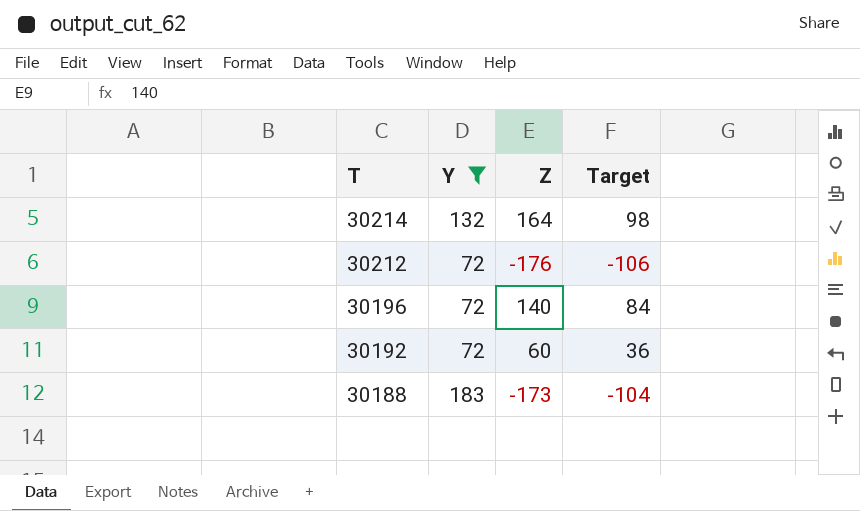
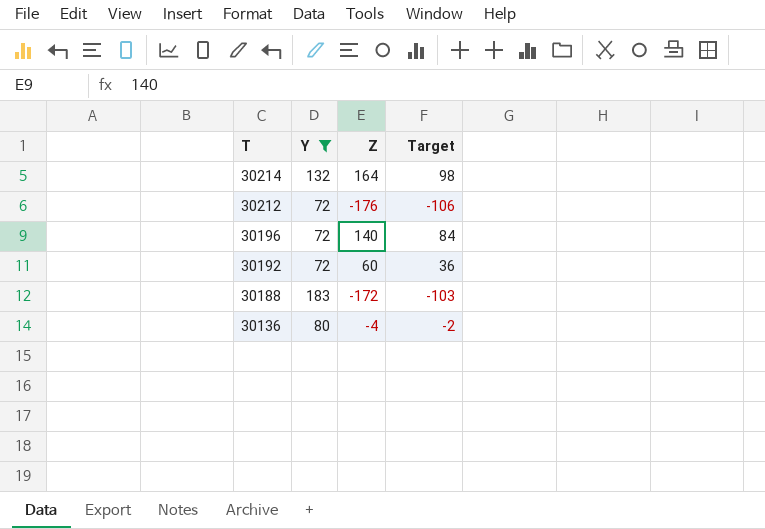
30188 | Z: -173 -> -172
30188 | Target: -104 -> -103
row 30136: none -> 80 | -4 | -2

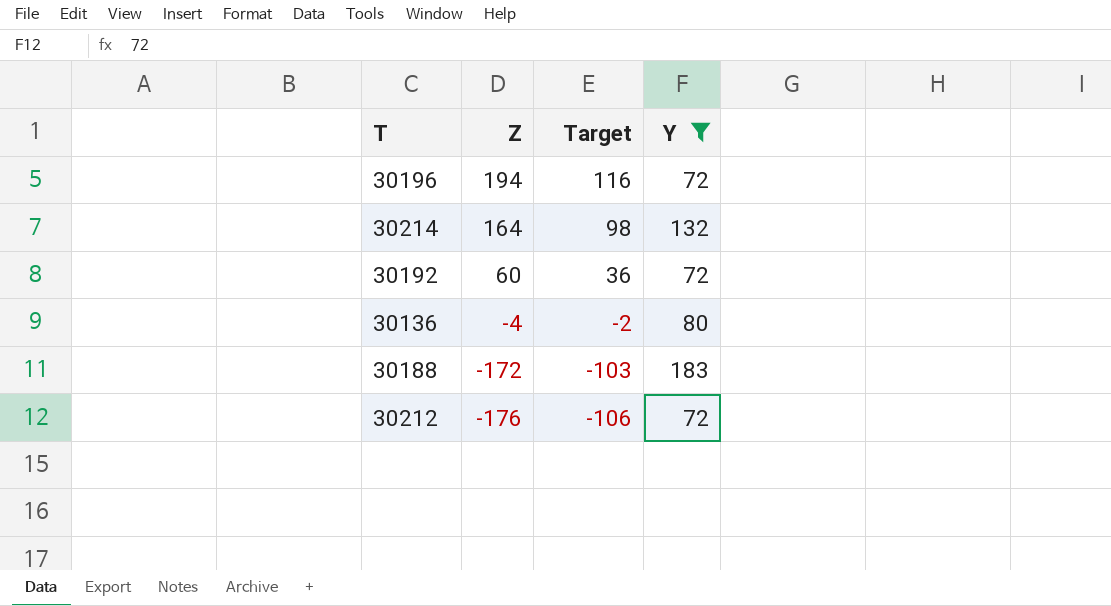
row order: T descending -> Z descending
column Y | position: 2 -> 4
30196 | Z: 140 -> 194
30196 | Target: 84 -> 116

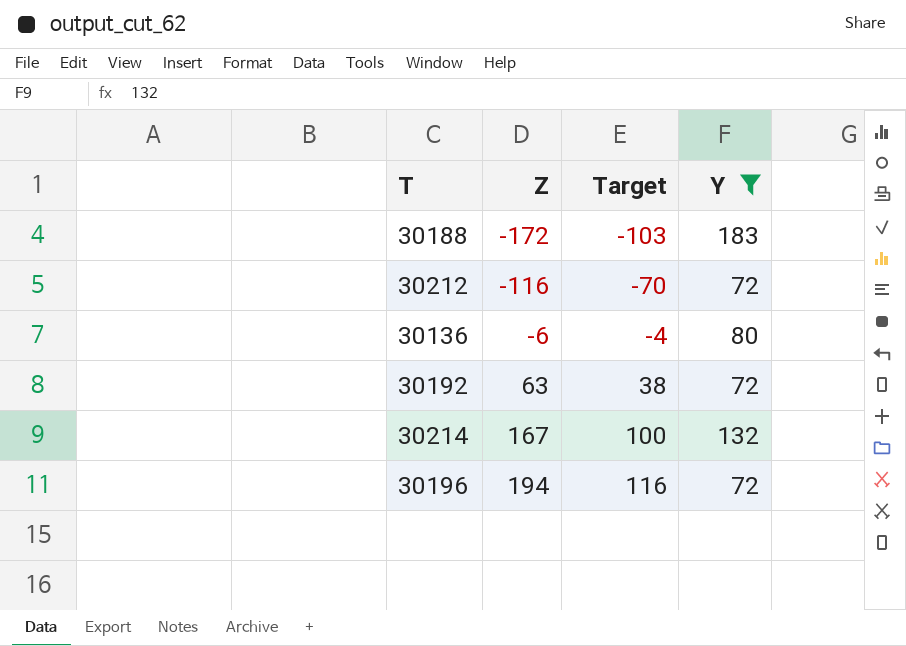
row order: Z descending -> Z ascending
30212 | Z: -176 -> -116
30212 | Target: -106 -> -70
30136 | Z: -4 -> -6
30136 | Target: -2 -> -4
30192 | Z: 60 -> 63
30192 | Target: 36 -> 38
30214 | Z: 164 -> 167
30214 | Target: 98 -> 100

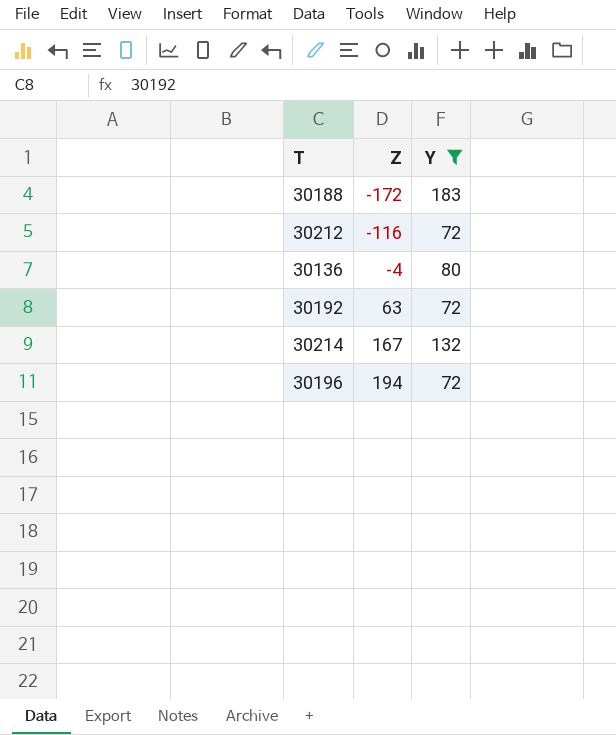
column Target | formula: [Z] * 0.6 -> none
30136 | Z: -6 -> -4

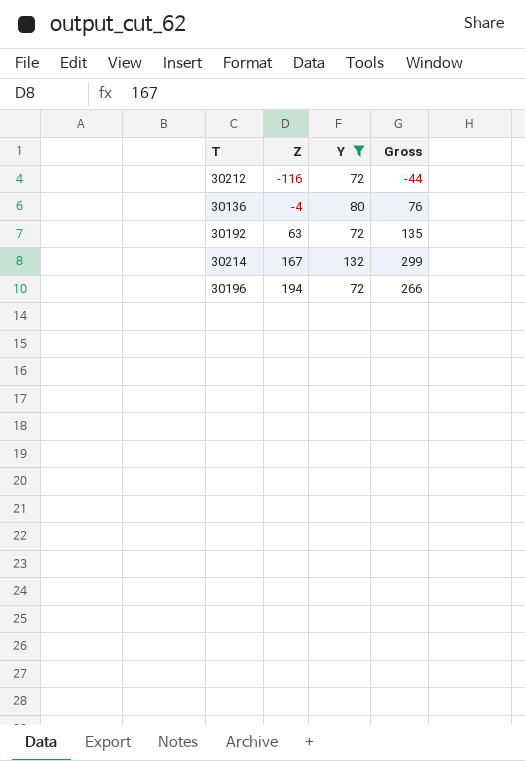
column Gross | formula: none -> [Z] + [Y]
row 30188: -172 | 183 -> none

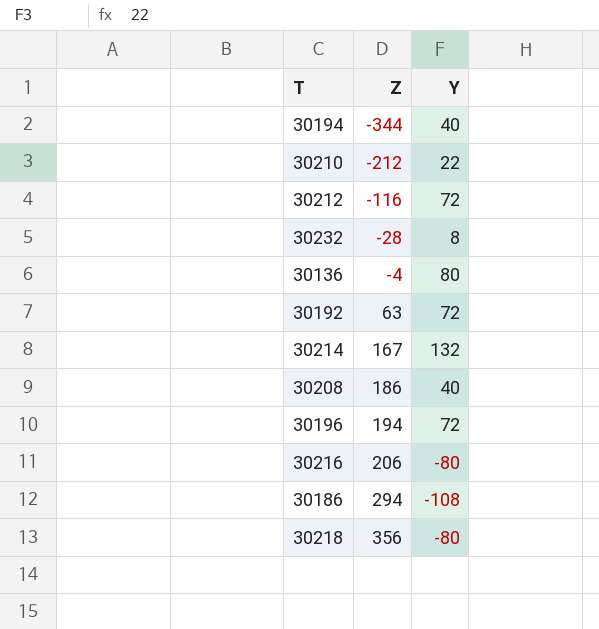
filter: Y >= 72 -> none
column Gross | formula: [Z] + [Y] -> none

